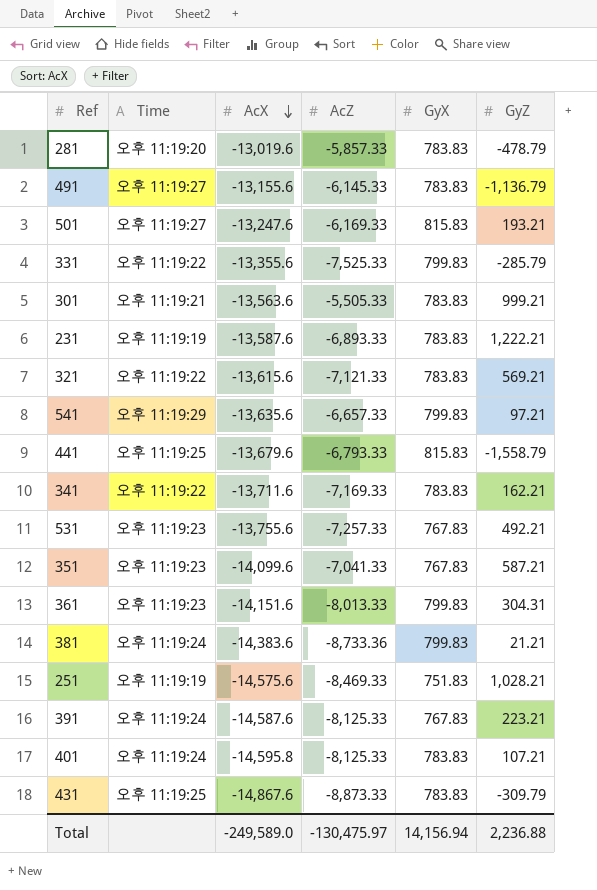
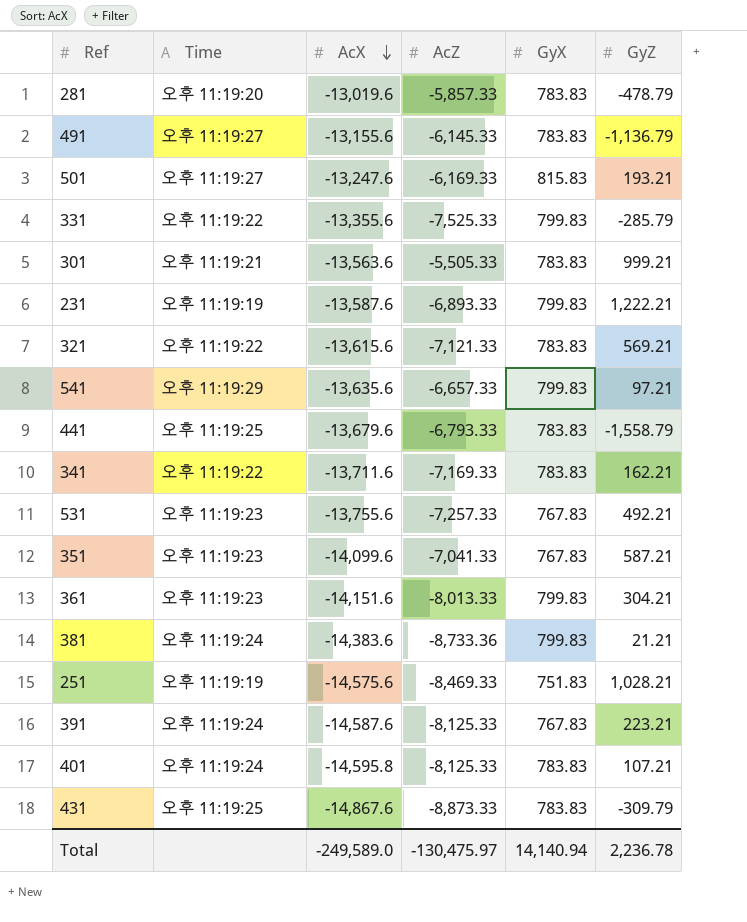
231 | GyX: 783.83 -> 799.83
441 | GyX: 815.83 -> 783.83
361 | GyZ: 304.31 -> 304.21
Total | GyX: 14,156.94 -> 14,140.94
Total | GyZ: 2,236.88 -> 2,236.78

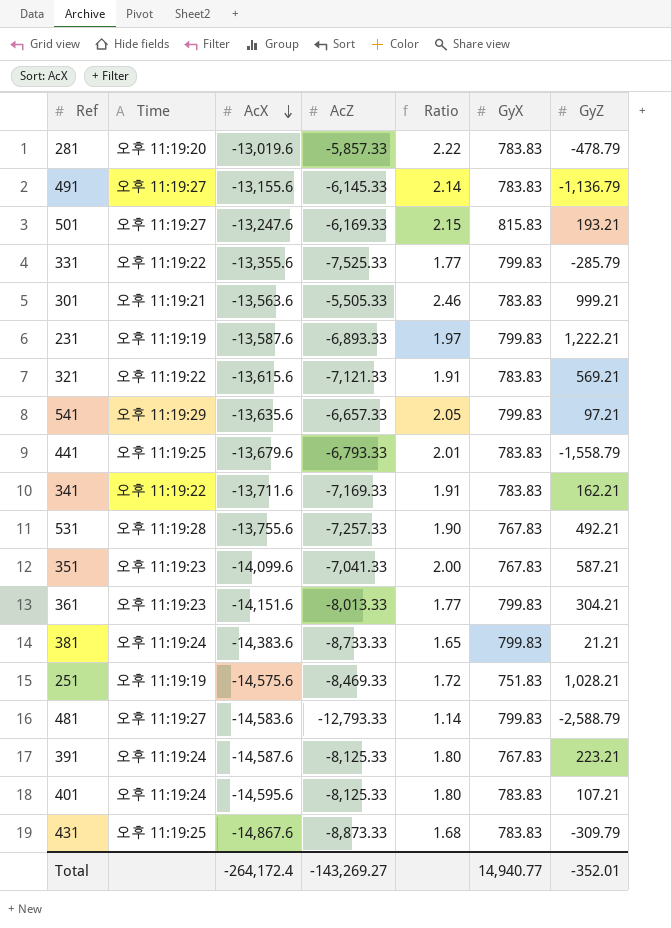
column Ratio | formula: none -> [AcX] / [AcZ]
531 | Time: 오후 11:19:23 -> 오후 11:19:28
381 | AcZ: -8,733.36 -> -8,733.33
row 481: none -> 오후 11:19:27 | -14,583.6 | -12,793.33 | 1.14 | 799.83 | -2,588.79
401 | AcX: -14,595.8 -> -14,595.6
Total | AcX: -249,589.0 -> -264,172.4
Total | AcZ: -130,475.97 -> -143,269.27
Total | GyX: 14,140.94 -> 14,940.77
Total | GyZ: 2,236.78 -> -352.01

